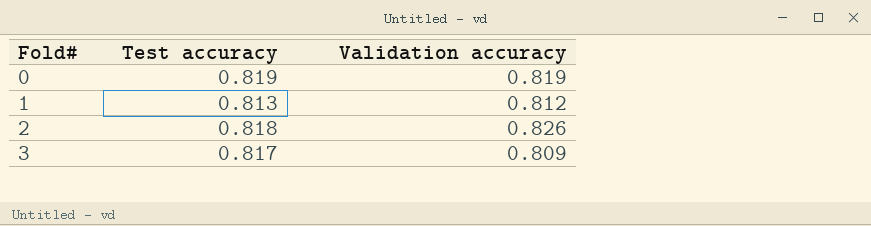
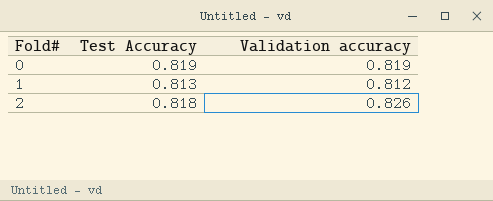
column name: Test accuracy -> Test Accuracy
row 3: 0.817 | 0.809 -> none

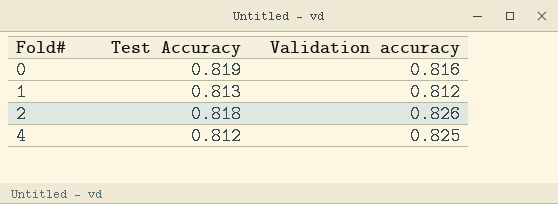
0 | Validation accuracy: 0.819 -> 0.816
row 4: none -> 0.812 | 0.825

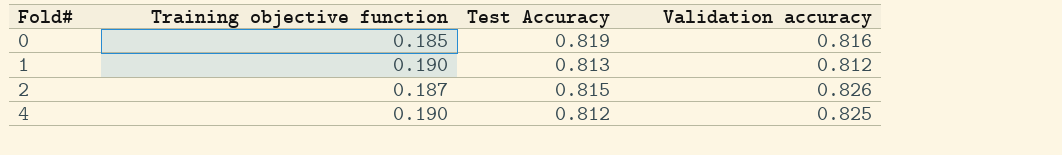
column Training objective function | position: none -> 2
2 | Test Accuracy: 0.818 -> 0.815

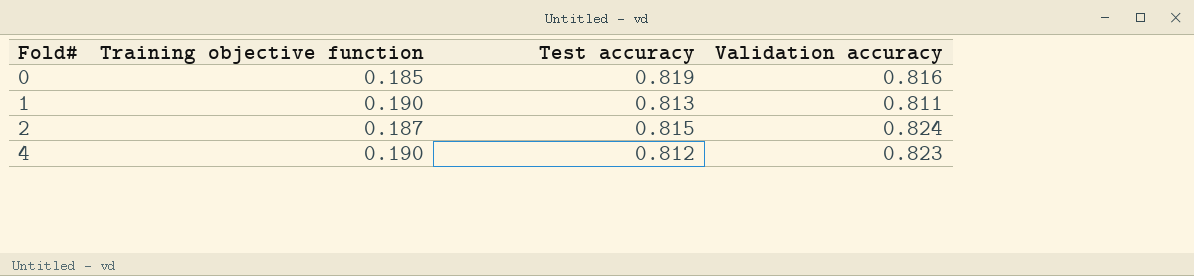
column name: Test Accuracy -> Test accuracy
1 | Validation accuracy: 0.812 -> 0.811
2 | Validation accuracy: 0.826 -> 0.824
4 | Validation accuracy: 0.825 -> 0.823

